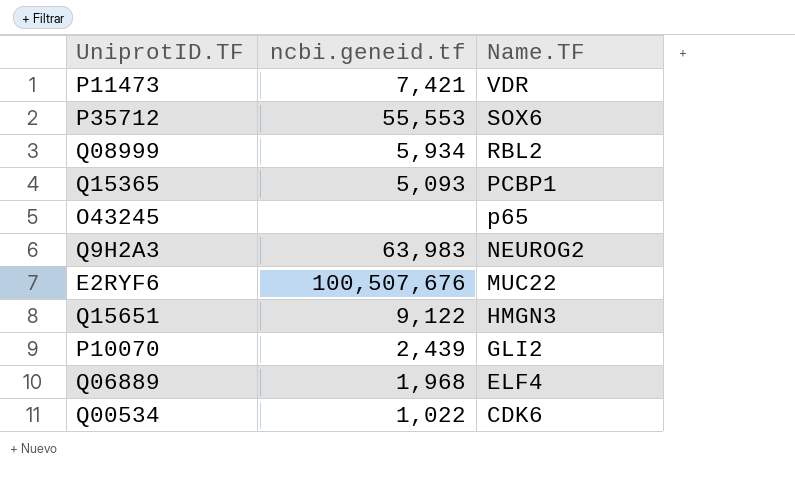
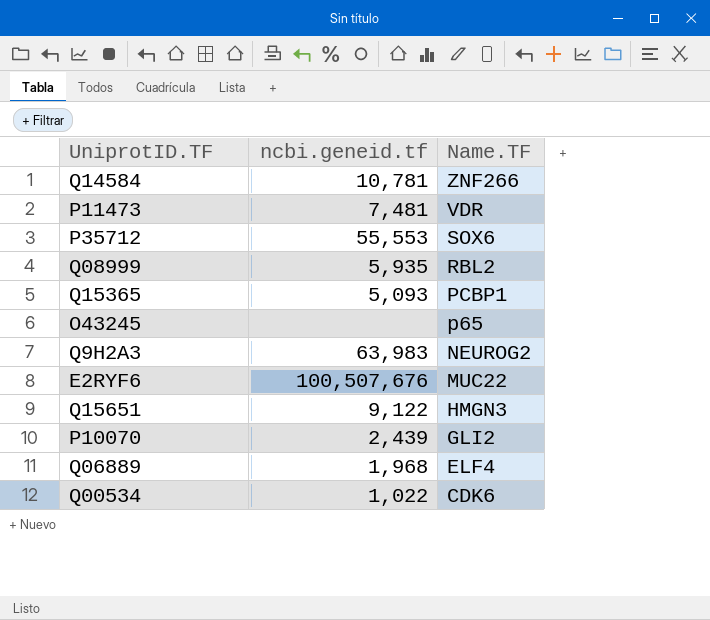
row Q14584: none -> 10,781 | ZNF266
P11473 | ncbi.geneid.tf: 7,421 -> 7,481
Q08999 | ncbi.geneid.tf: 5,934 -> 5,935

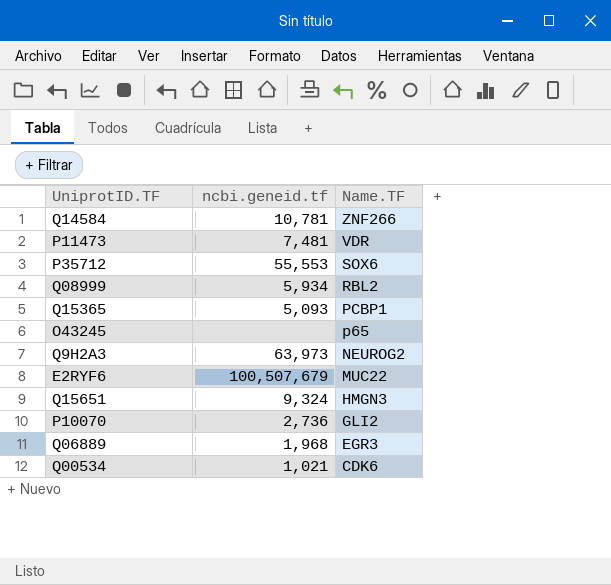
Q08999 | ncbi.geneid.tf: 5,935 -> 5,934
Q9H2A3 | ncbi.geneid.tf: 63,983 -> 63,973
E2RYF6 | ncbi.geneid.tf: 100,507,676 -> 100,507,679
Q15651 | ncbi.geneid.tf: 9,122 -> 9,324
P10070 | ncbi.geneid.tf: 2,439 -> 2,736
Q06889 | Name.TF: ELF4 -> EGR3
Q00534 | ncbi.geneid.tf: 1,022 -> 1,021

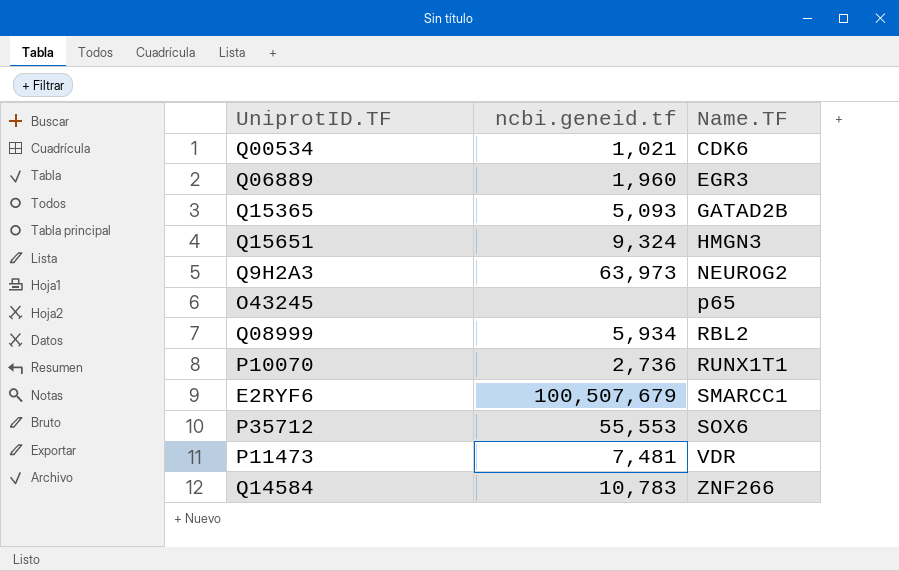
row order: Name.TF descending -> Name.TF ascending
Q06889 | ncbi.geneid.tf: 1,968 -> 1,960
Q15365 | Name.TF: PCBP1 -> GATAD2B
P10070 | Name.TF: GLI2 -> RUNX1T1
E2RYF6 | Name.TF: MUC22 -> SMARCC1
Q14584 | ncbi.geneid.tf: 10,781 -> 10,783

